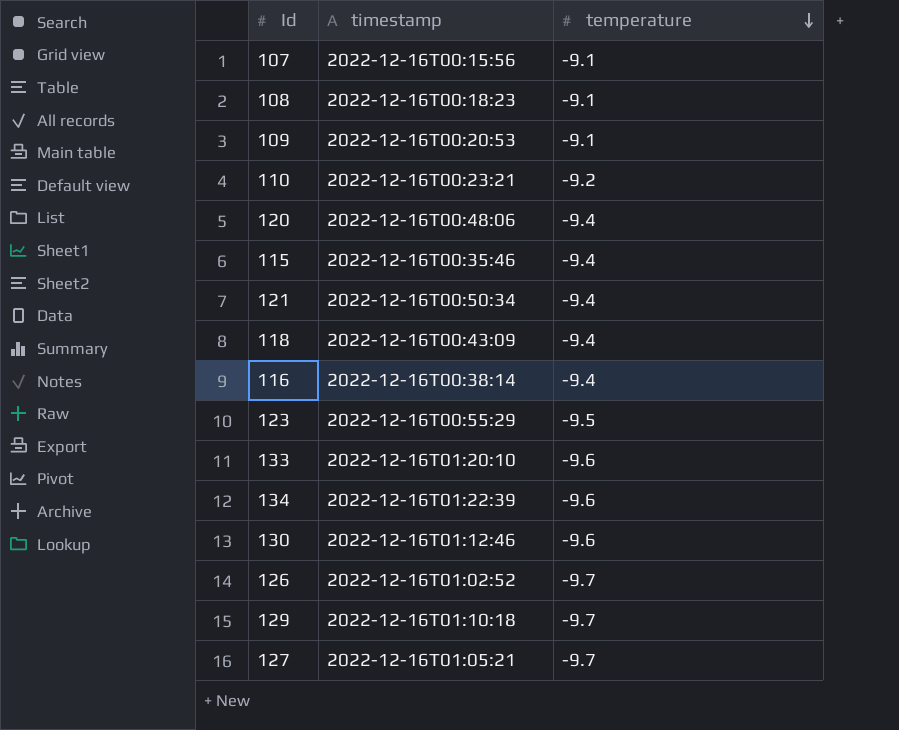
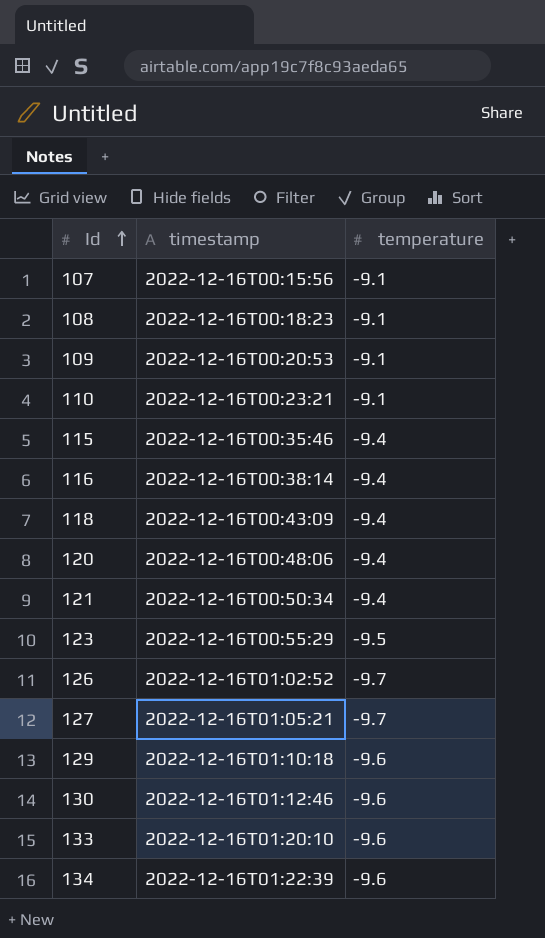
row order: temperature descending -> Id ascending
110 | temperature: -9.2 -> -9.1
129 | temperature: -9.7 -> -9.6

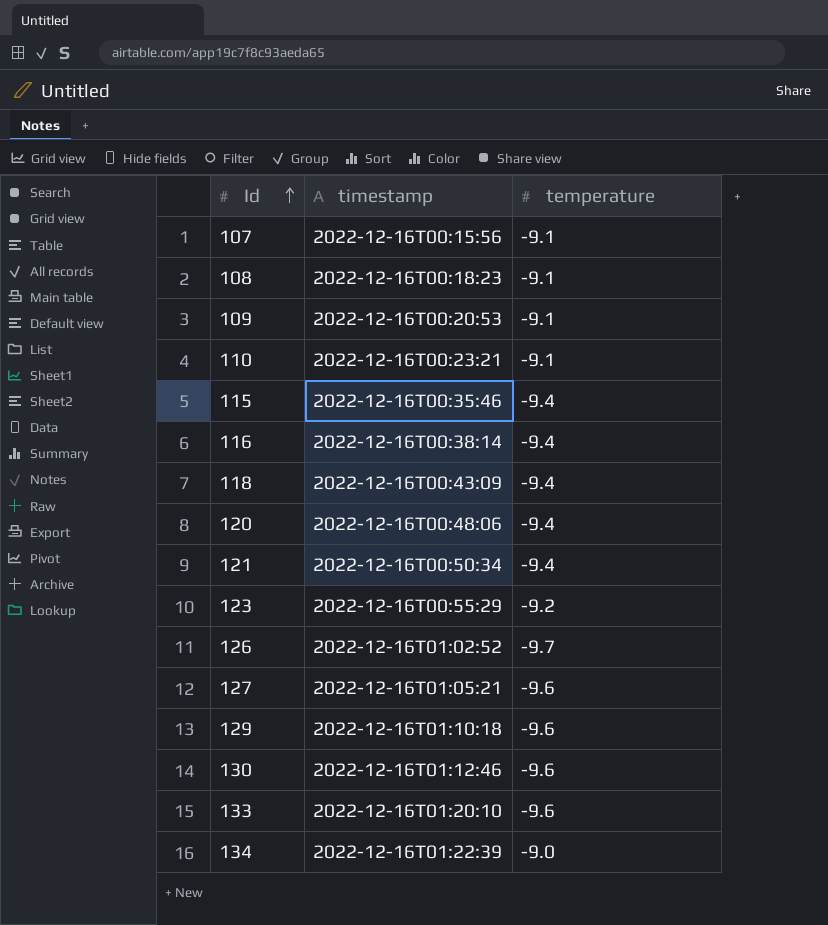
123 | temperature: -9.5 -> -9.2
127 | temperature: -9.7 -> -9.6
134 | temperature: -9.6 -> -9.0

